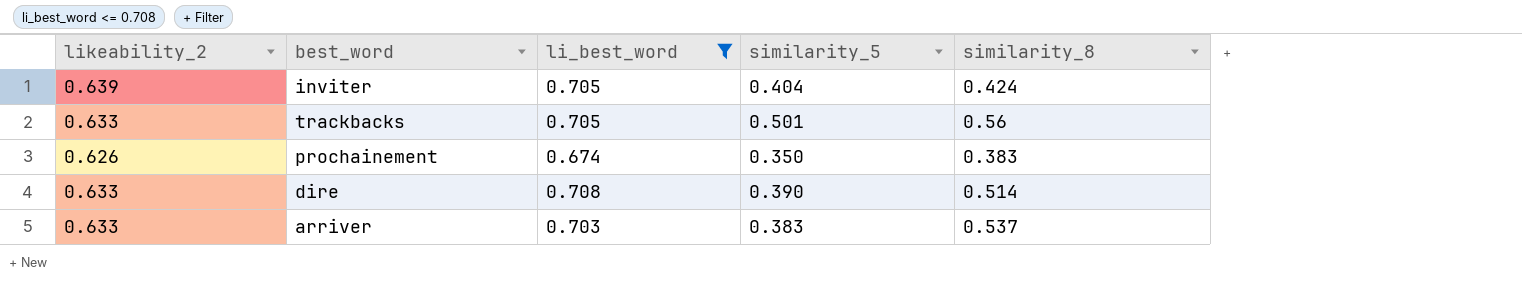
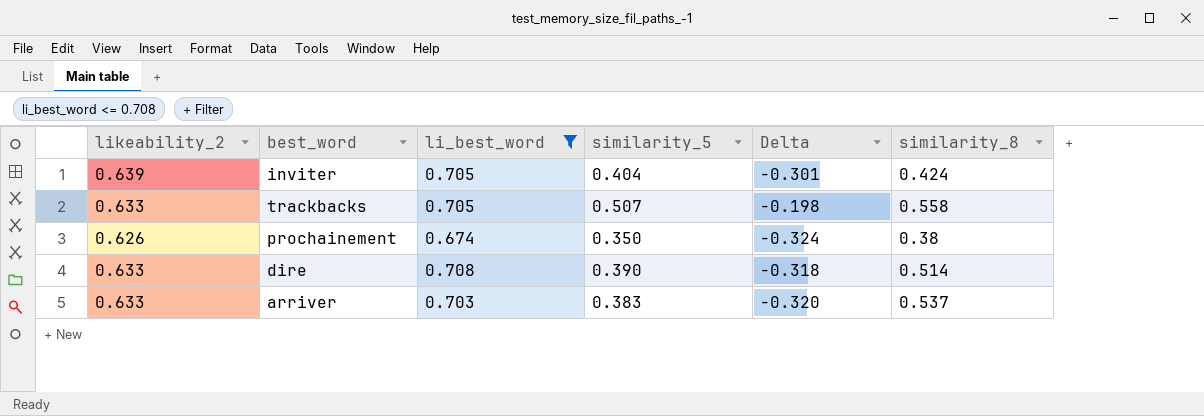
column Delta | formula: none -> [similarity_5] - [li_best_word]
trackbacks | similarity_5: 0.501 -> 0.507
trackbacks | similarity_8: 0.56 -> 0.558
prochainement | similarity_8: 0.383 -> 0.38

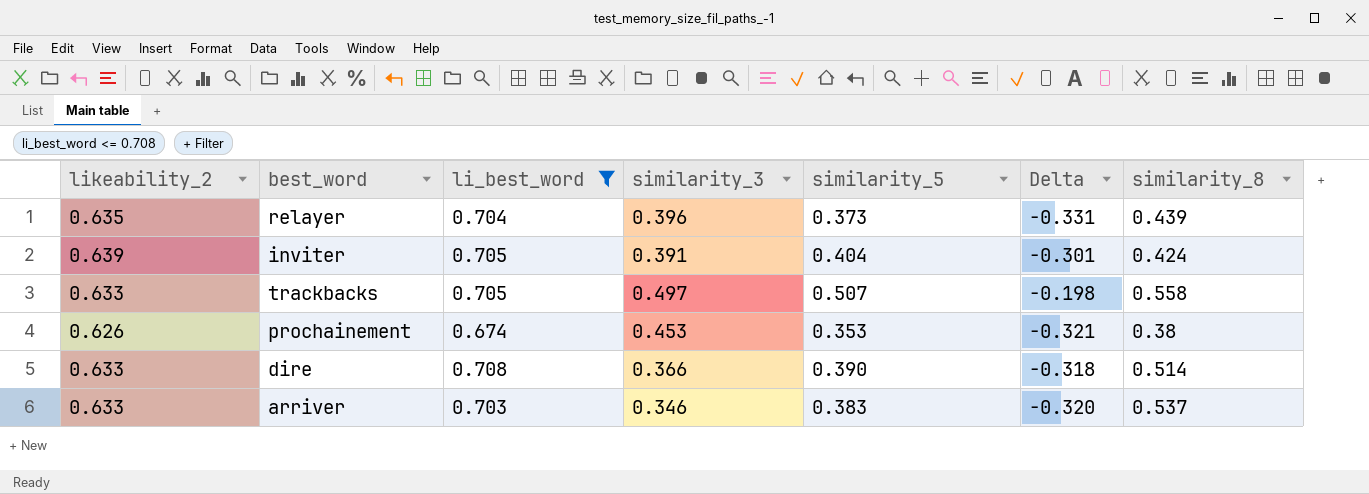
column similarity_3 | position: none -> 4
row relayer: none -> 0.635 | 0.704 | 0.396 | 0.373 | -0.331 | 0.439
prochainement | similarity_5: 0.350 -> 0.353
prochainement | Delta: -0.324 -> -0.321

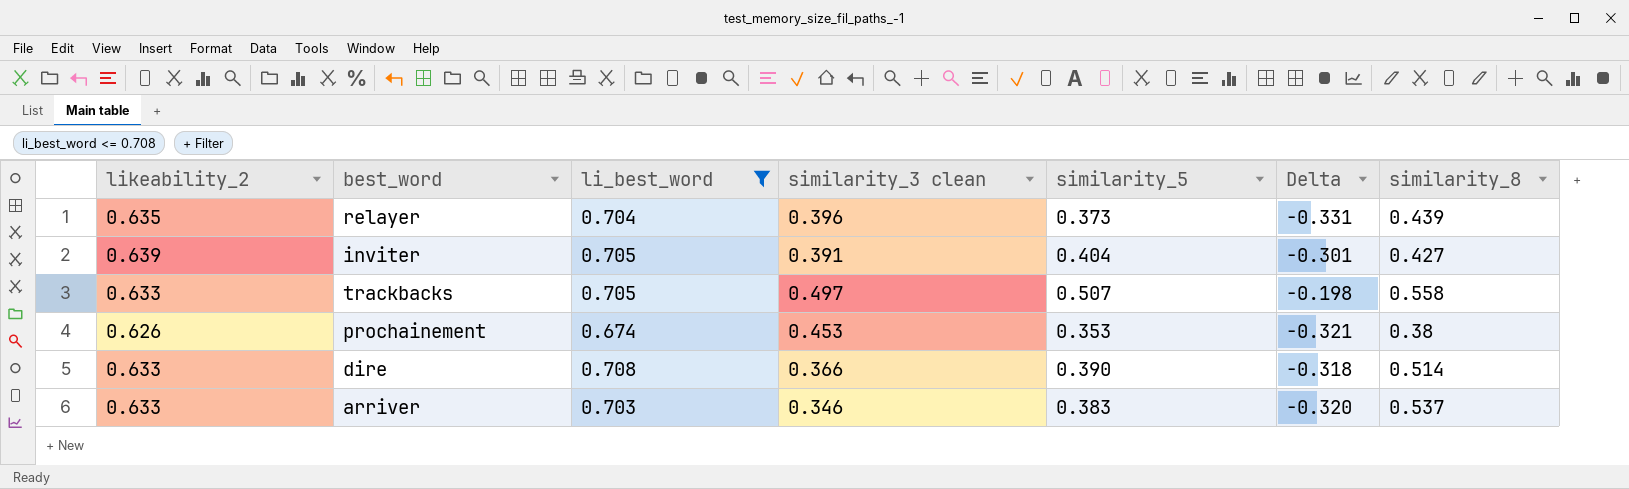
column name: similarity_3 -> similarity_3 clean
inviter | similarity_8: 0.424 -> 0.427

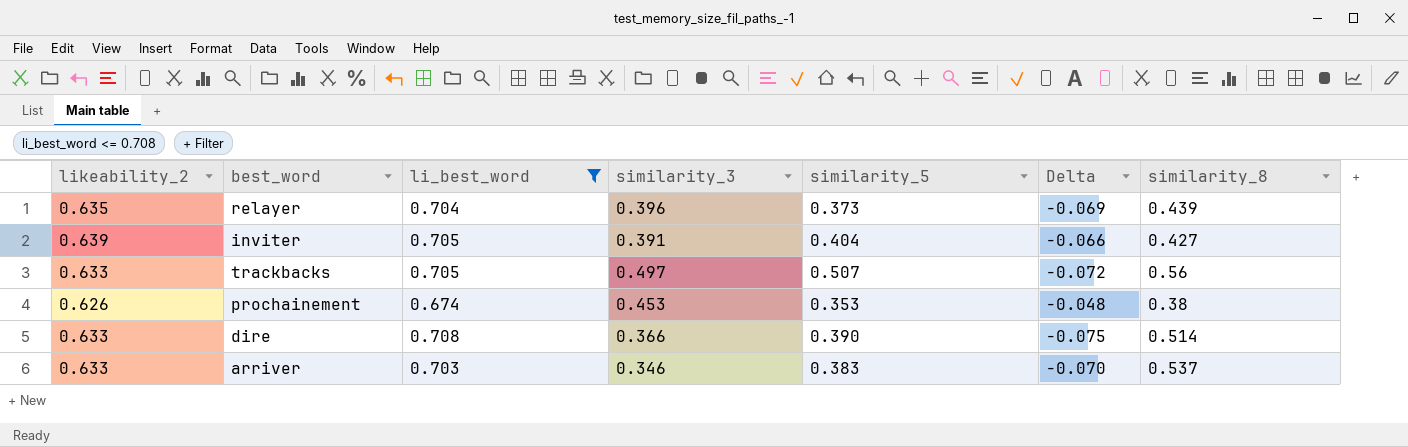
column name: similarity_3 clean -> similarity_3
column Delta | formula: [similarity_5] - [li_best_word] -> [likeability_2] - [li_best_word]
trackbacks | similarity_8: 0.558 -> 0.56

